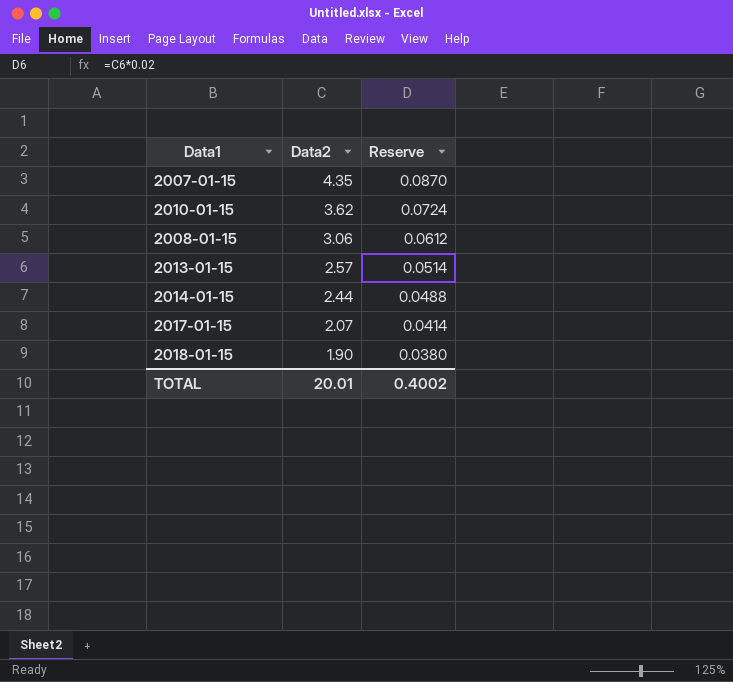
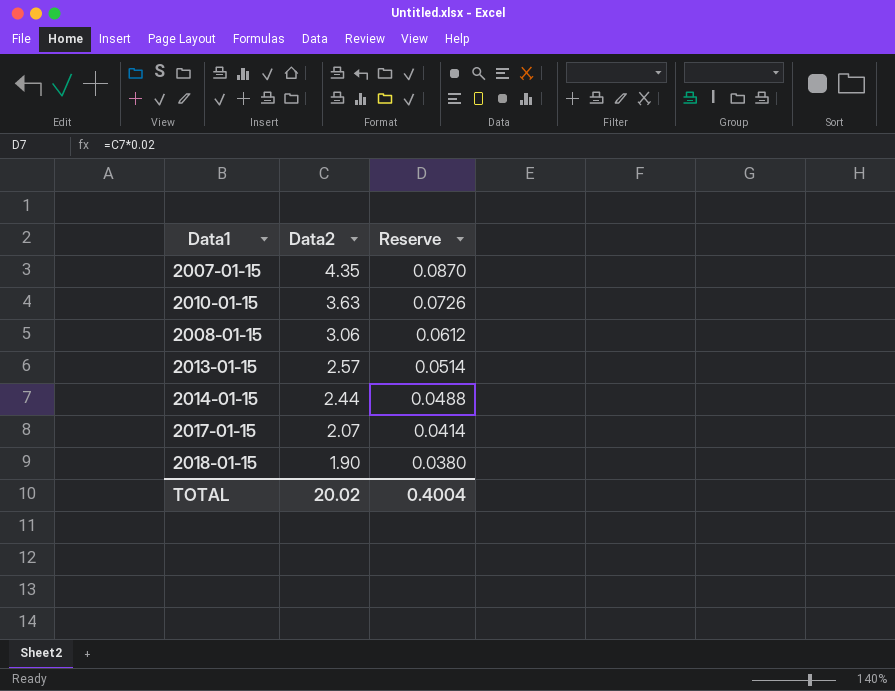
2010-01-15 | Data2: 3.62 -> 3.63
2010-01-15 | Reserve: 0.0724 -> 0.0726
TOTAL | Data2: 20.01 -> 20.02
TOTAL | Reserve: 0.4002 -> 0.4004

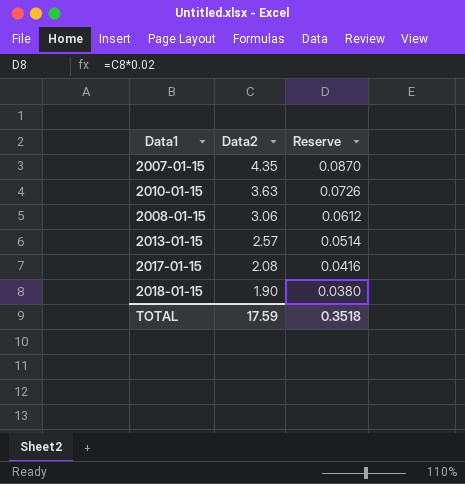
row 2014-01-15: 2.44 | 0.0488 -> none
2017-01-15 | Data2: 2.07 -> 2.08
2017-01-15 | Reserve: 0.0414 -> 0.0416
TOTAL | Data2: 20.02 -> 17.59
TOTAL | Reserve: 0.4004 -> 0.3518

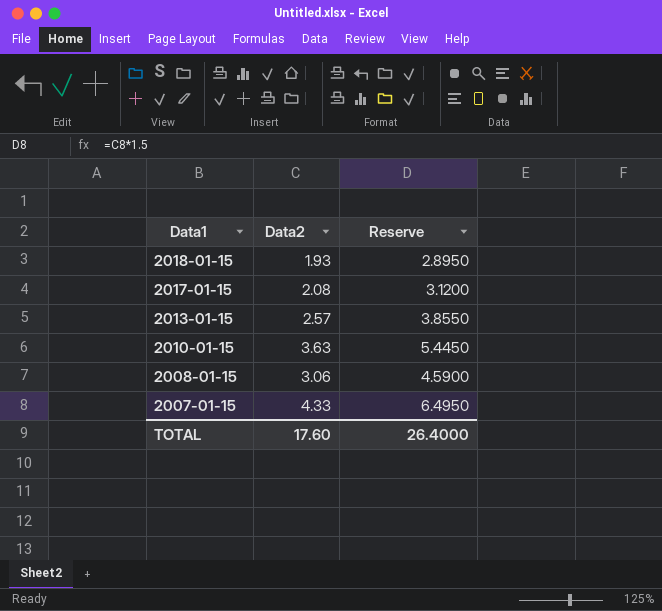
row order: Data2 descending -> Data1 descending
column Reserve | formula: [Data2] * 0.02 -> [Data2] * 1.5
2018-01-15 | Data2: 1.90 -> 1.93
2007-01-15 | Data2: 4.35 -> 4.33
TOTAL | Data2: 17.59 -> 17.60
TOTAL | Reserve: 0.3518 -> 26.4000

